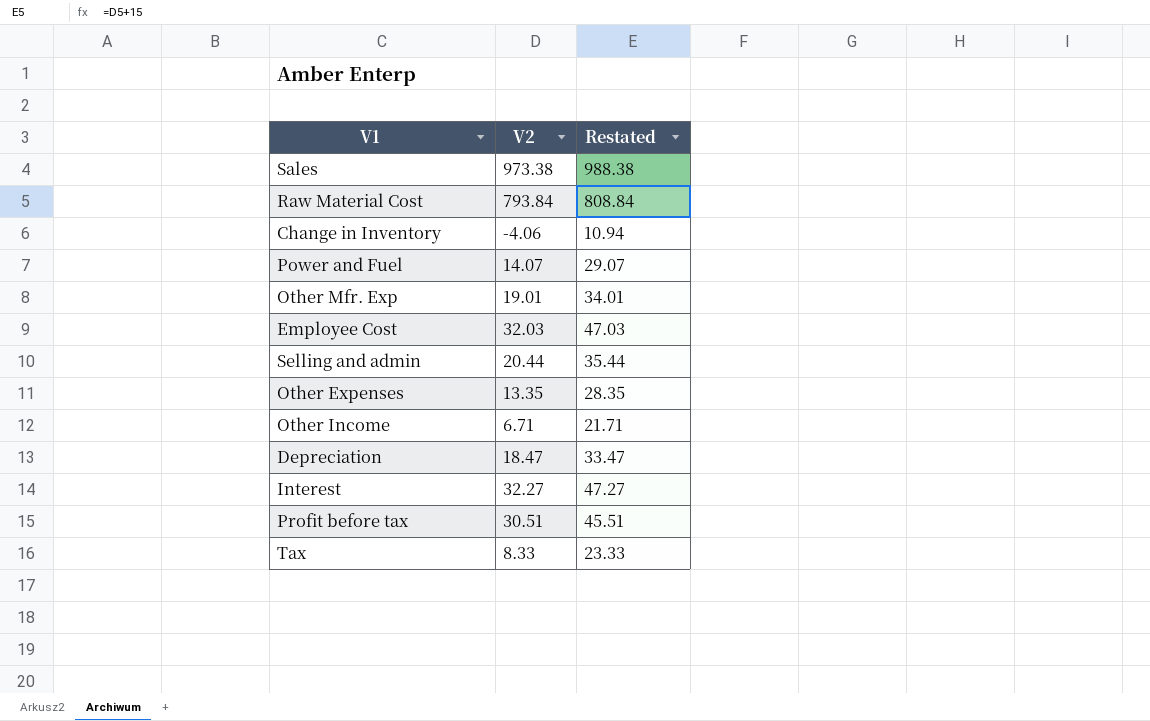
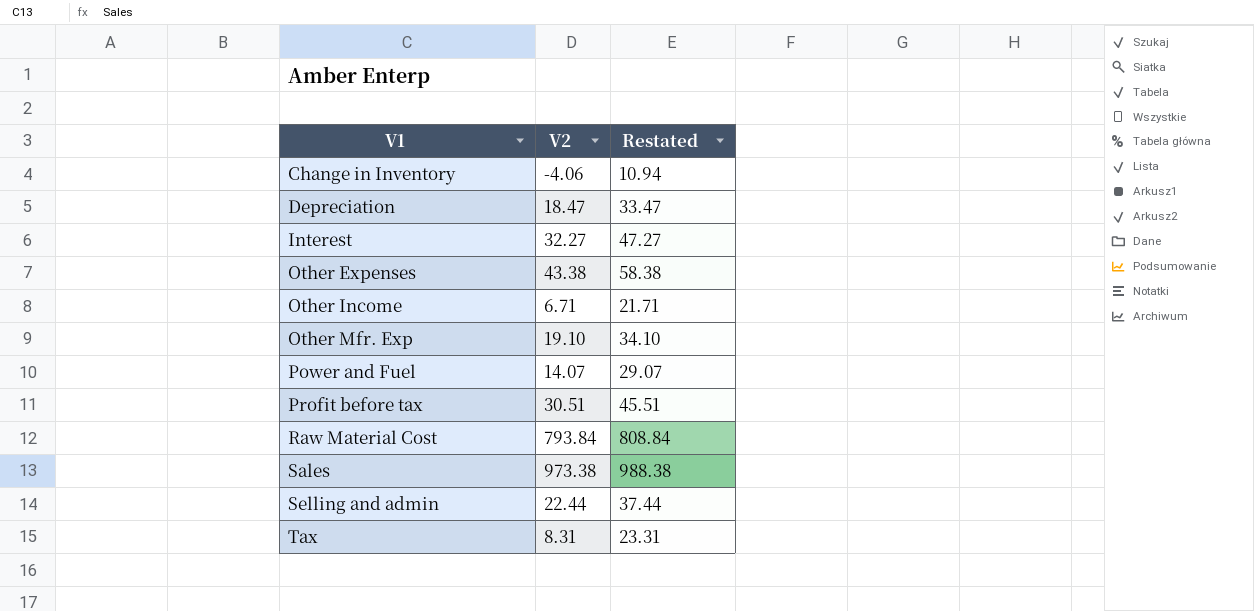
row order: none -> V1 ascending
row Employee Cost: 32.03 | 47.03 -> none
Other Expenses | V2: 13.35 -> 43.38
Other Expenses | Restated: 28.35 -> 58.38
Other Mfr. Exp | V2: 19.01 -> 19.10
Other Mfr. Exp | Restated: 34.01 -> 34.10
Selling and admin | V2: 20.44 -> 22.44
Selling and admin | Restated: 35.44 -> 37.44
Tax | V2: 8.33 -> 8.31
Tax | Restated: 23.33 -> 23.31

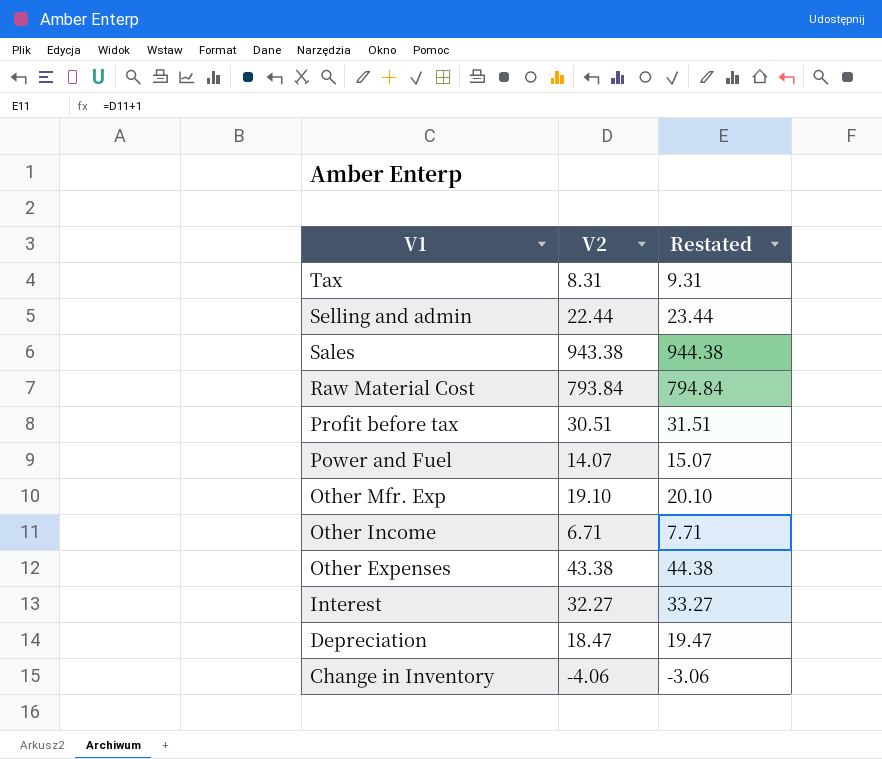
row order: V1 ascending -> V1 descending
column Restated | formula: [V2] + 15 -> [V2] + 1
Sales | V2: 973.38 -> 943.38

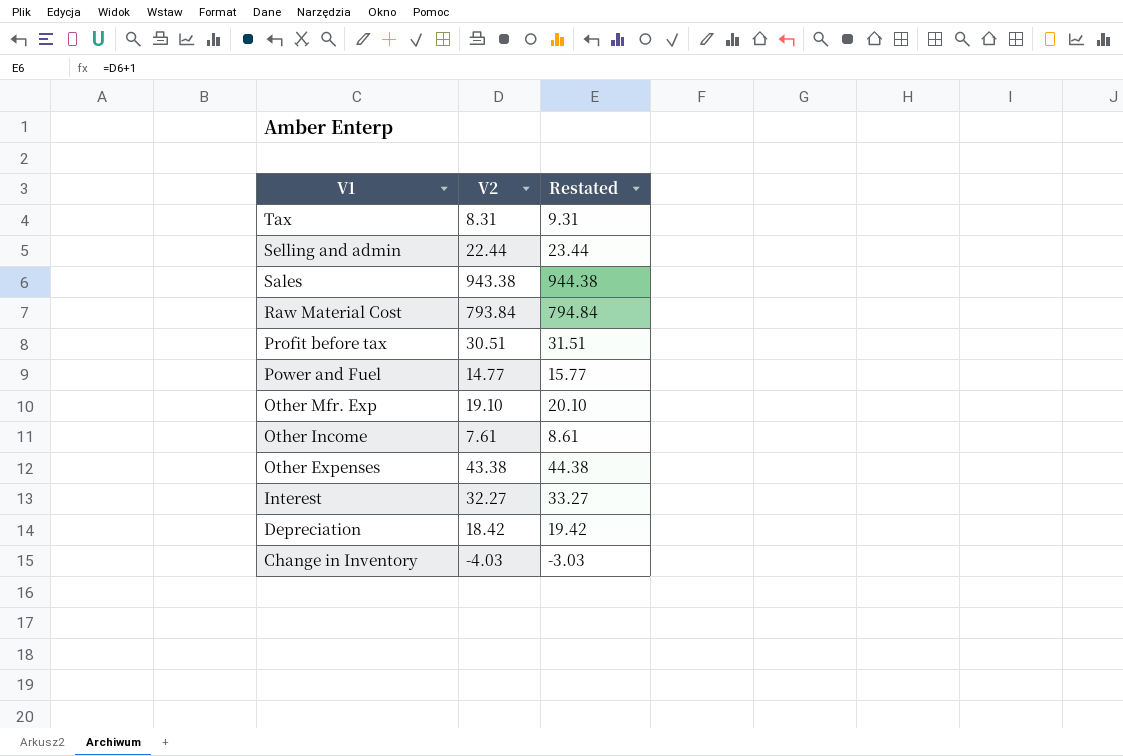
Power and Fuel | V2: 14.07 -> 14.77
Power and Fuel | Restated: 15.07 -> 15.77
Other Income | V2: 6.71 -> 7.61
Other Income | Restated: 7.71 -> 8.61
Depreciation | V2: 18.47 -> 18.42
Depreciation | Restated: 19.47 -> 19.42
Change in Inventory | V2: -4.06 -> -4.03
Change in Inventory | Restated: -3.06 -> -3.03

